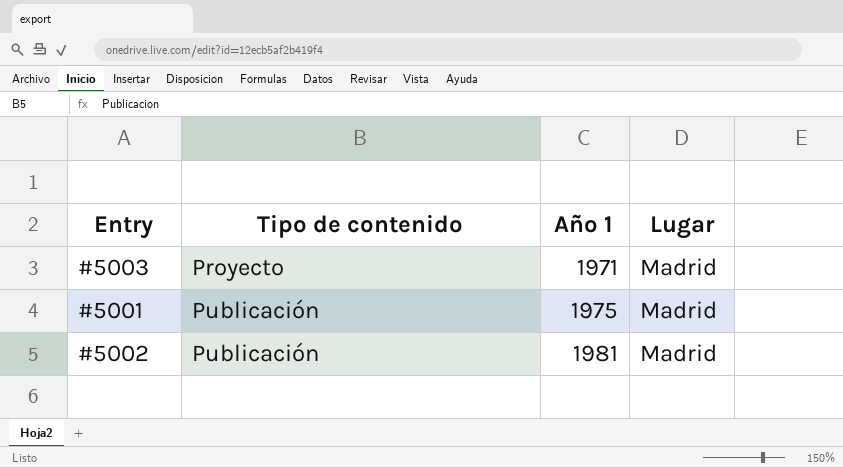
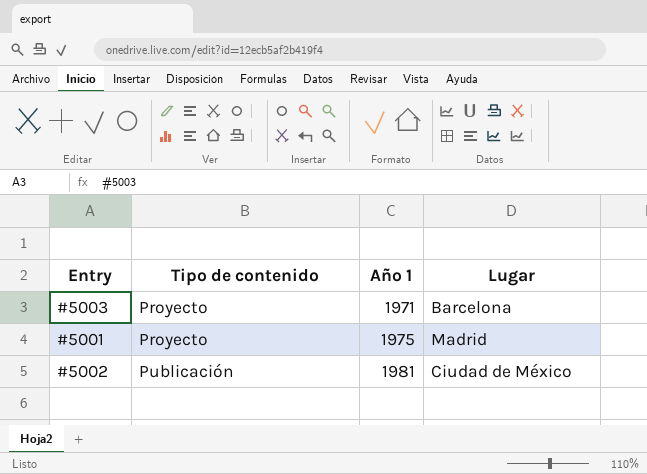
#5003 | Lugar: Madrid -> Barcelona
#5001 | Tipo de contenido: Publicación -> Proyecto
#5002 | Lugar: Madrid -> Ciudad de México

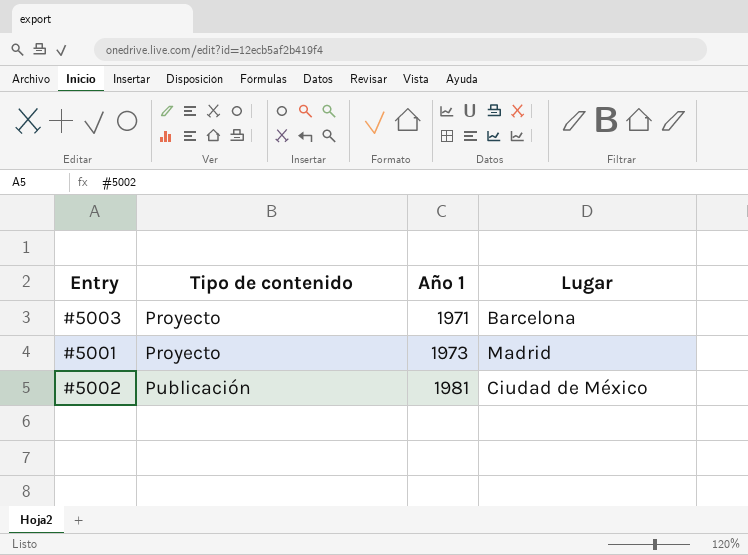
#5001 | Año 1: 1975 -> 1973

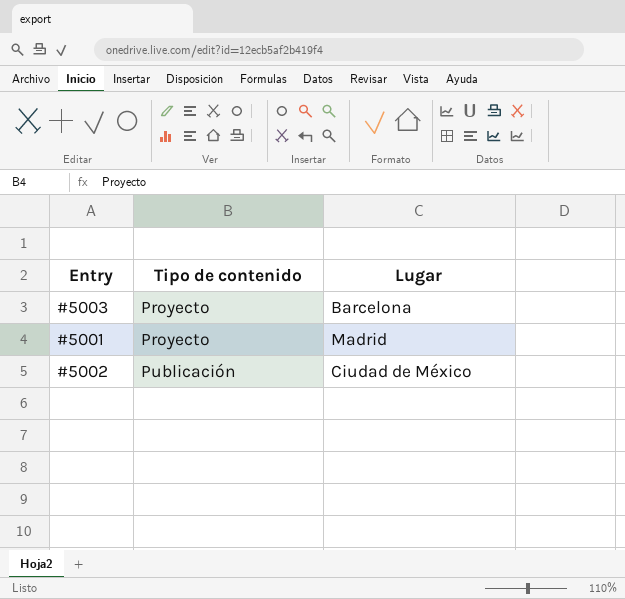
column Año 1 | position: 3 -> none

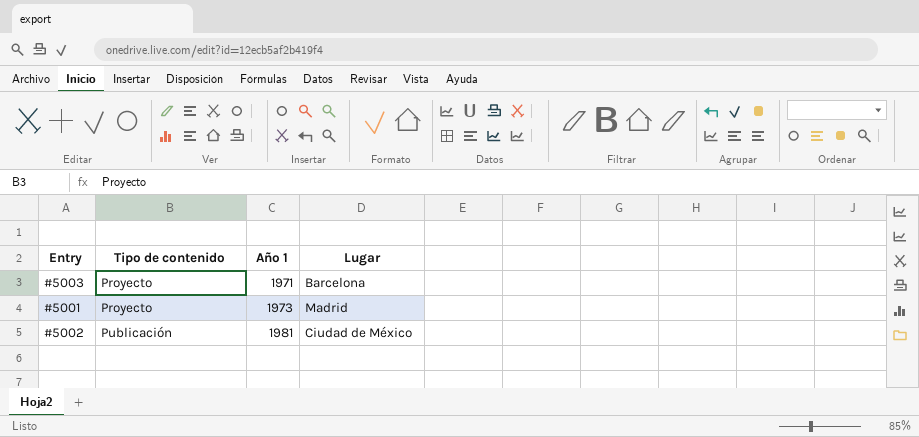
column Año 1 | position: none -> 3

